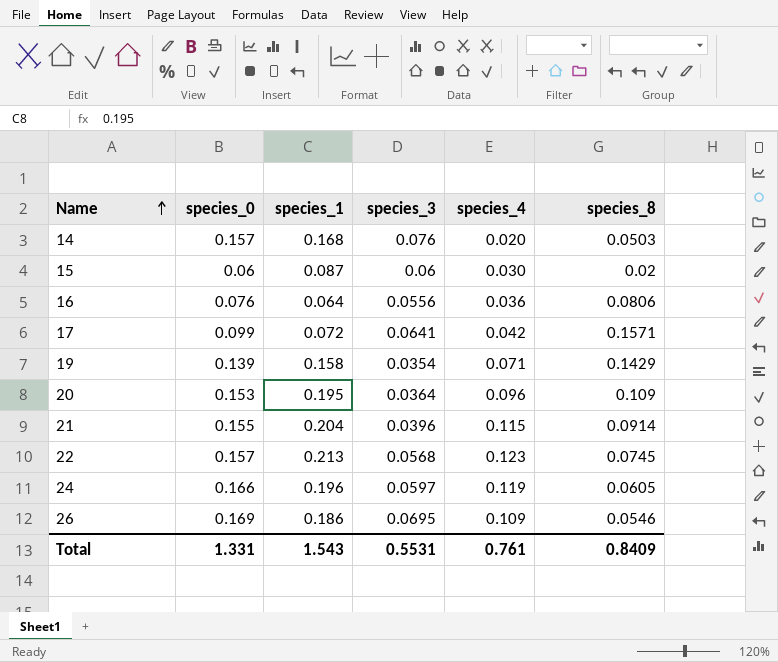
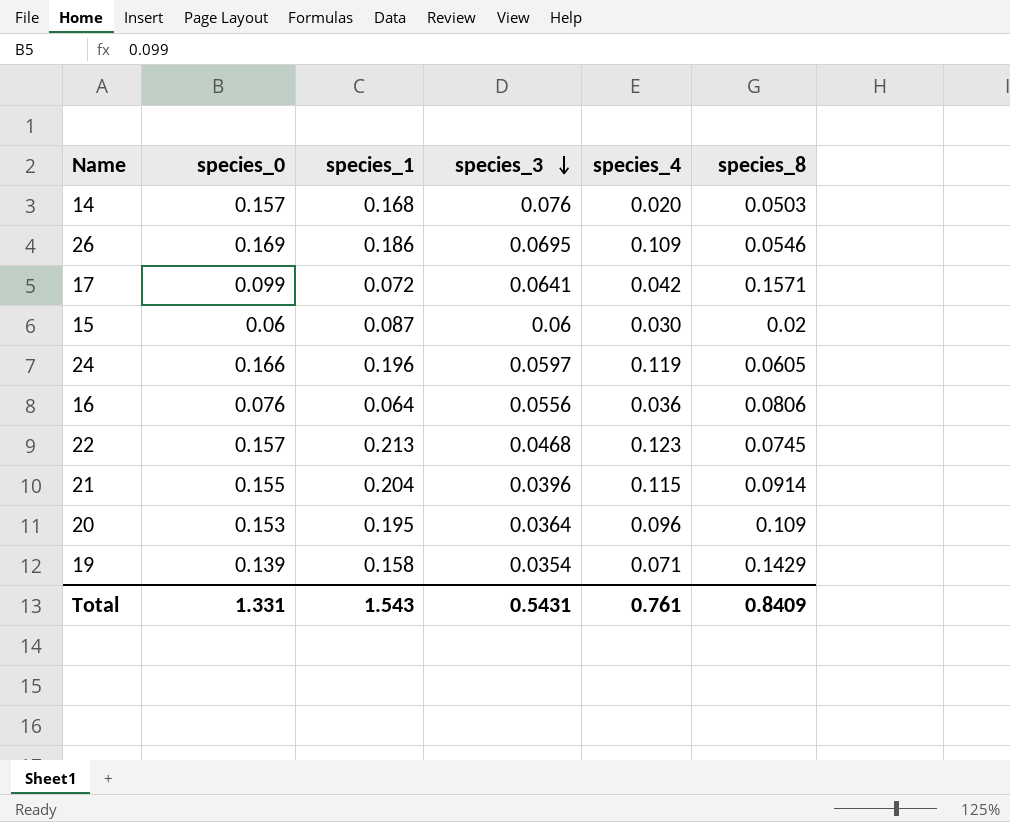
row order: Name ascending -> species_3 descending
22 | species_3: 0.0568 -> 0.0468
Total | species_3: 0.5531 -> 0.5431

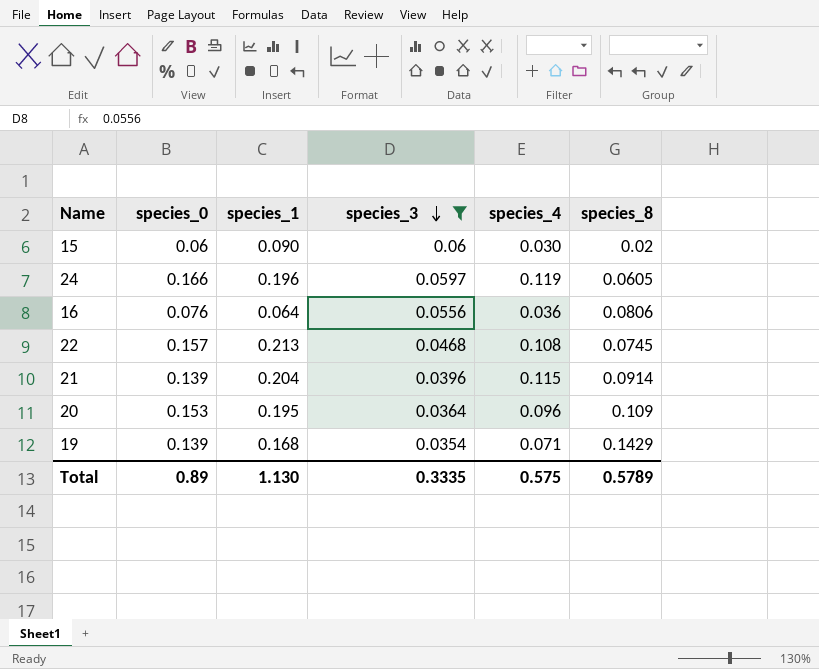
filter: none -> species_3 <= 0.06
15 | species_1: 0.087 -> 0.090
22 | species_4: 0.123 -> 0.108
21 | species_0: 0.155 -> 0.139
19 | species_1: 0.158 -> 0.168
Total | species_0: 1.331 -> 0.89
Total | species_1: 1.543 -> 1.130
Total | species_3: 0.5431 -> 0.3335
Total | species_4: 0.761 -> 0.575
Total | species_8: 0.8409 -> 0.5789

